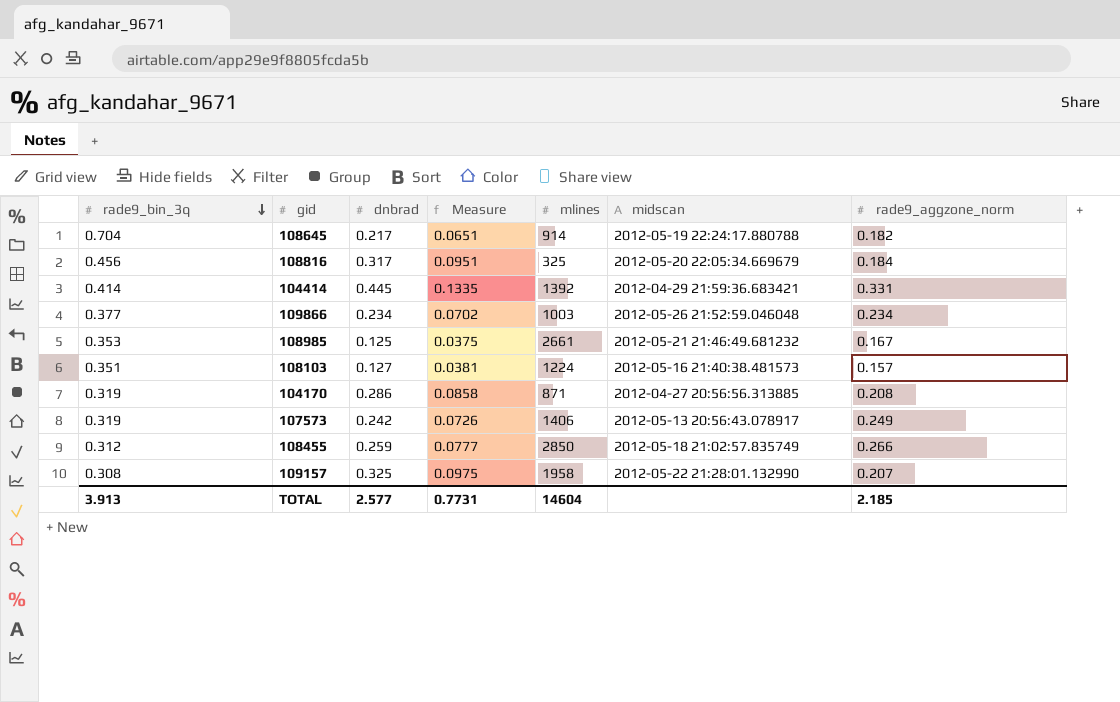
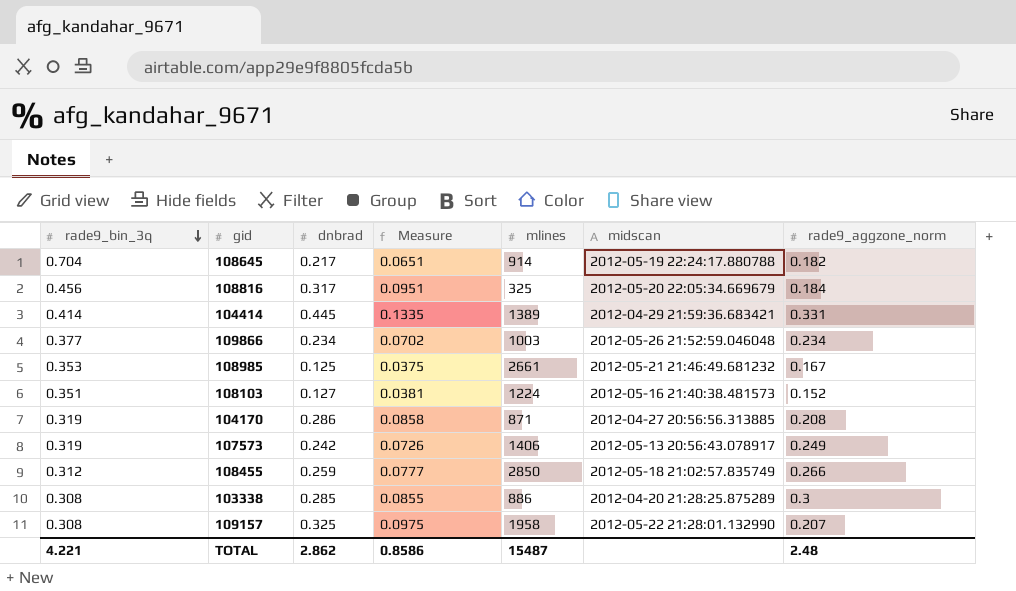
104414 | mlines: 1392 -> 1389
108103 | rade9_aggzone_norm: 0.157 -> 0.152
row 103338: none -> 0.308 | 0.285 | 0.0855 | 886 | 2012-04-20 21:28:25.875289 | 0.3
TOTAL | rade9_bin_3q: 3.913 -> 4.221
TOTAL | dnbrad: 2.577 -> 2.862
TOTAL | Measure: 0.7731 -> 0.8586
TOTAL | mlines: 14604 -> 15487
TOTAL | rade9_aggzone_norm: 2.185 -> 2.48

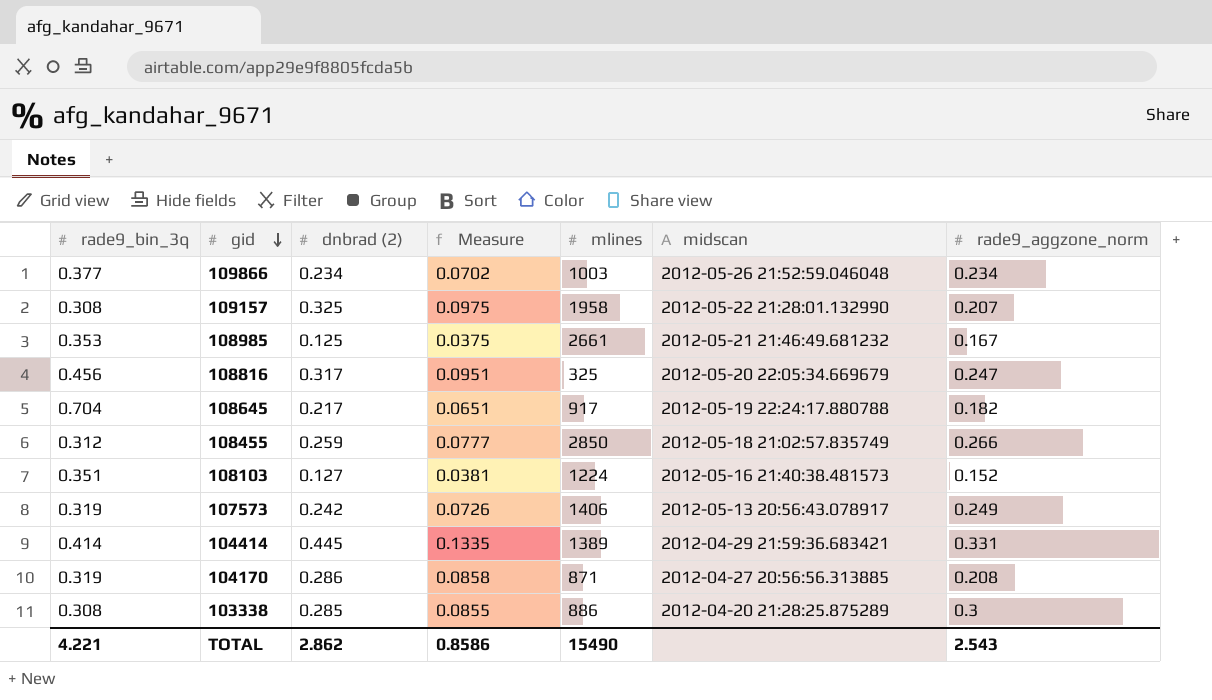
row order: rade9_bin_3q descending -> gid descending
column name: dnbrad -> dnbrad (2)
108816 | rade9_aggzone_norm: 0.184 -> 0.247
108645 | mlines: 914 -> 917
TOTAL | mlines: 15487 -> 15490
TOTAL | rade9_aggzone_norm: 2.48 -> 2.543

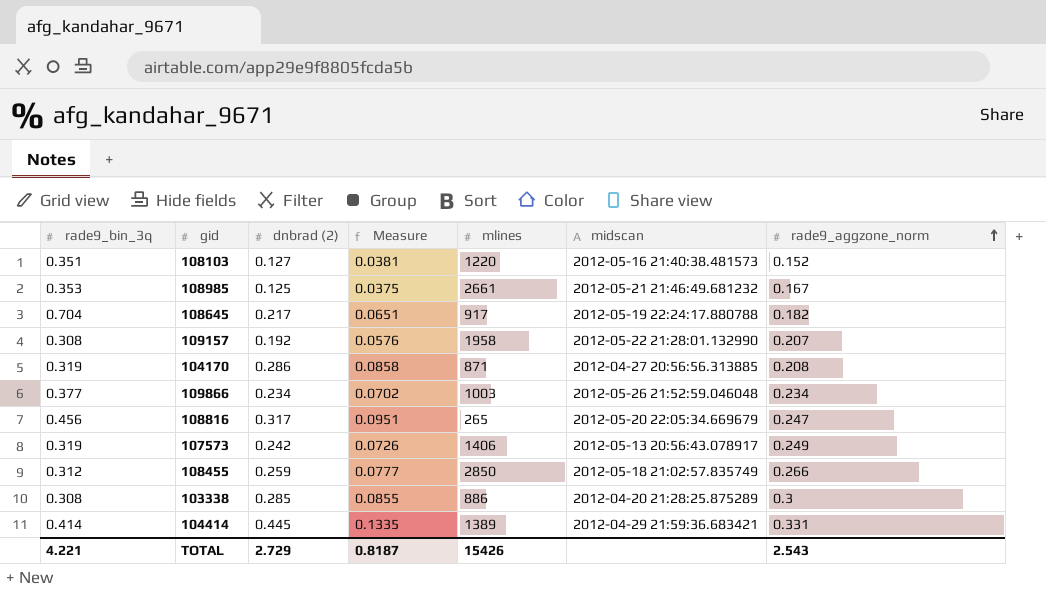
row order: gid descending -> rade9_aggzone_norm ascending
108103 | mlines: 1224 -> 1220
109157 | dnbrad (2): 0.325 -> 0.192
109157 | Measure: 0.0975 -> 0.0576
108816 | mlines: 325 -> 265
TOTAL | dnbrad (2): 2.862 -> 2.729
TOTAL | Measure: 0.8586 -> 0.8187
TOTAL | mlines: 15490 -> 15426

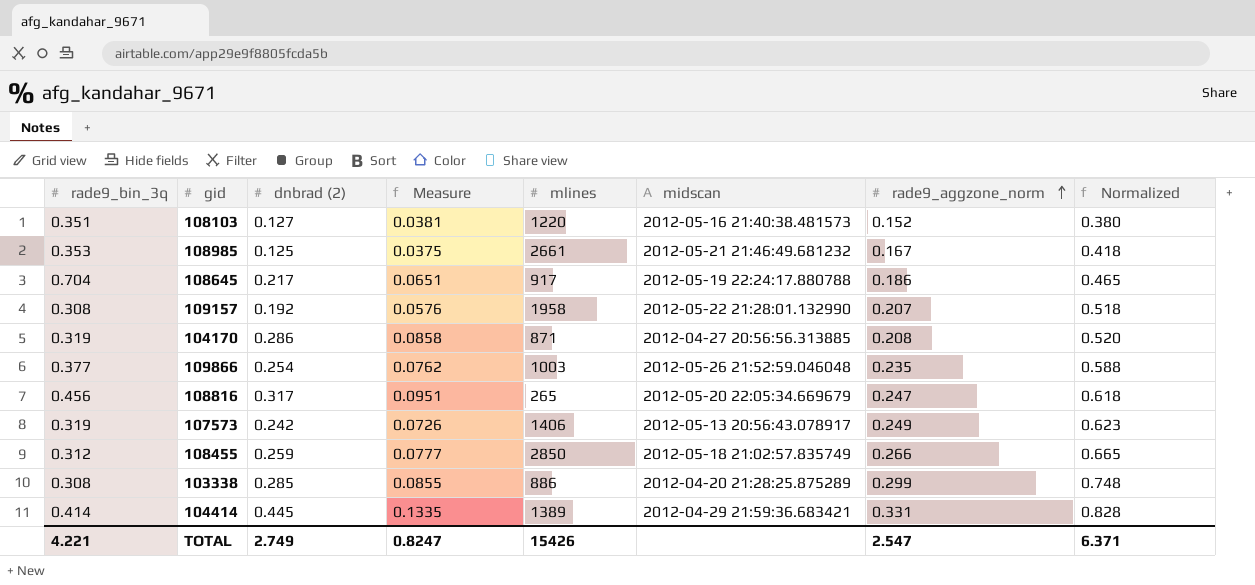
column Normalized | formula: none -> [rade9_aggzone_norm] * 2.5
108645 | rade9_aggzone_norm: 0.182 -> 0.186
109866 | dnbrad (2): 0.234 -> 0.254
109866 | Measure: 0.0702 -> 0.0762
109866 | rade9_aggzone_norm: 0.234 -> 0.235
103338 | rade9_aggzone_norm: 0.3 -> 0.299
TOTAL | dnbrad (2): 2.729 -> 2.749
TOTAL | Measure: 0.8187 -> 0.8247
TOTAL | rade9_aggzone_norm: 2.543 -> 2.547

